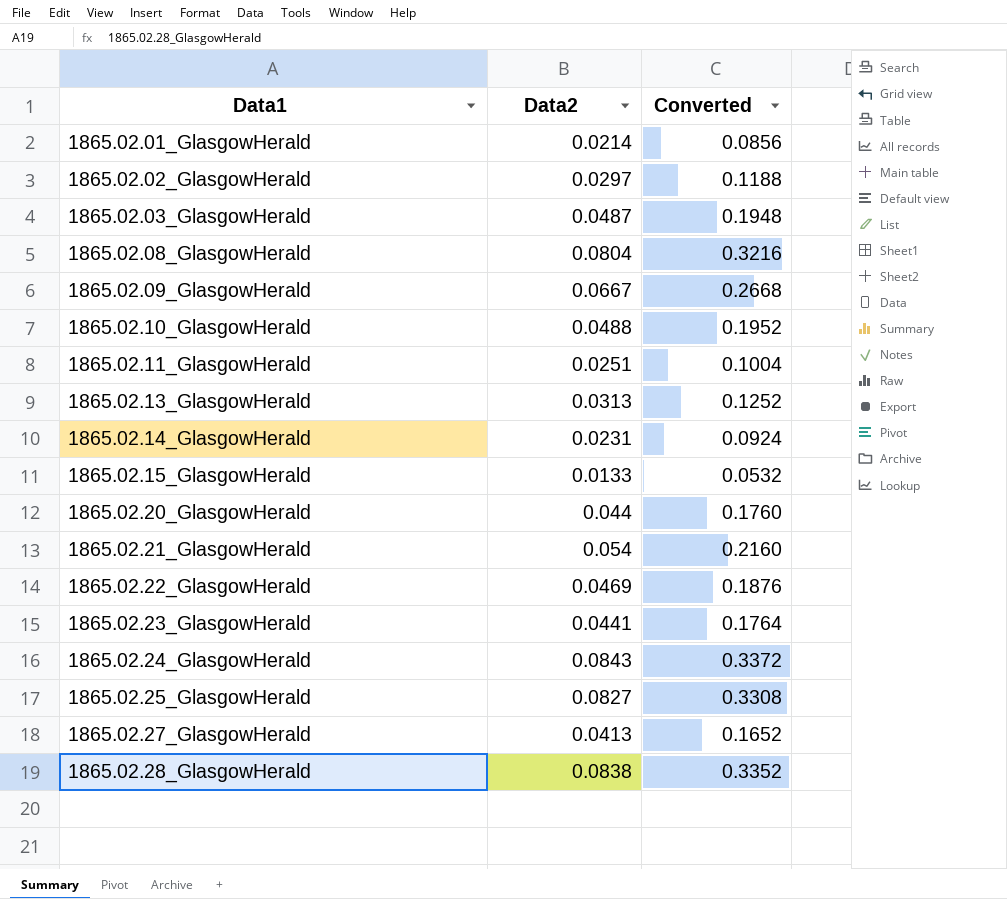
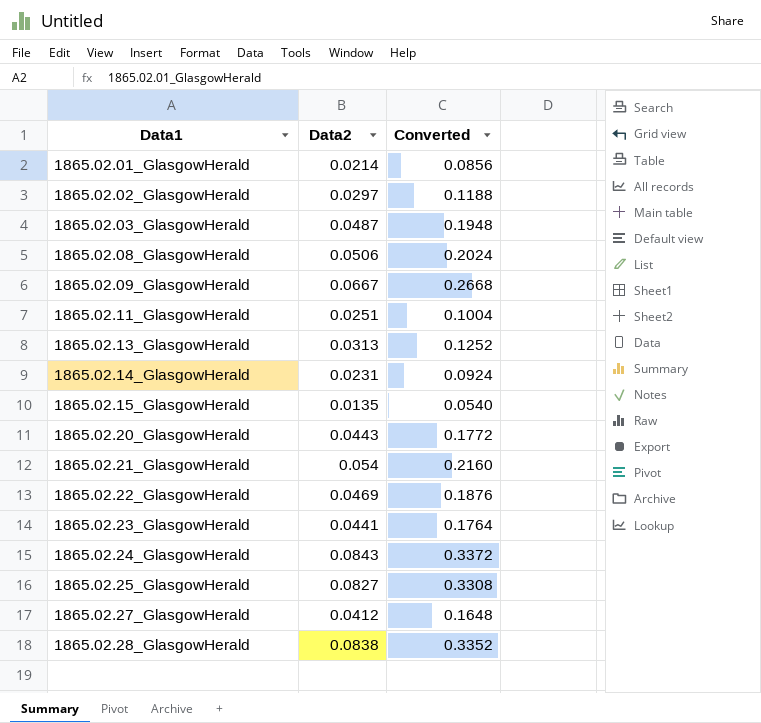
row 1865.02.10_GlasgowHerald: 0.0488 | 0.1952 -> none
1865.02.08_GlasgowHerald | Data2: 0.0804 -> 0.0506
1865.02.08_GlasgowHerald | Converted: 0.3216 -> 0.2024
1865.02.15_GlasgowHerald | Data2: 0.0133 -> 0.0135
1865.02.15_GlasgowHerald | Converted: 0.0532 -> 0.0540
1865.02.20_GlasgowHerald | Data2: 0.044 -> 0.0443
1865.02.20_GlasgowHerald | Converted: 0.1760 -> 0.1772
1865.02.27_GlasgowHerald | Data2: 0.0413 -> 0.0412
1865.02.27_GlasgowHerald | Converted: 0.1652 -> 0.1648

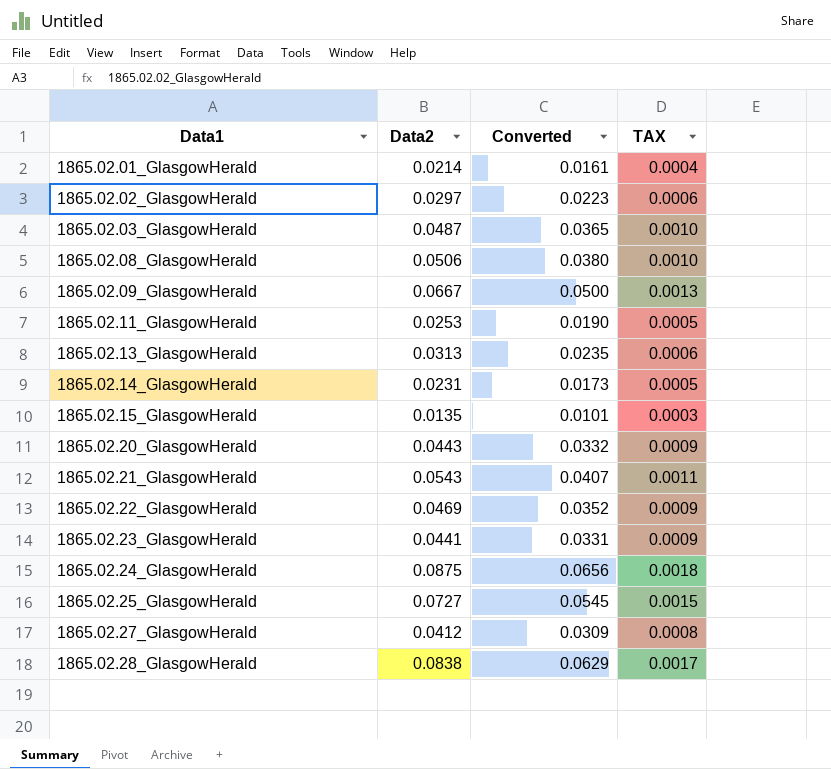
column Converted | formula: [Data2] * 4 -> [Data2] * 0.75
column TAX | formula: none -> [Data2] * 0.02
1865.02.11_GlasgowHerald | Data2: 0.0251 -> 0.0253
1865.02.21_GlasgowHerald | Data2: 0.054 -> 0.0543
1865.02.24_GlasgowHerald | Data2: 0.0843 -> 0.0875
1865.02.25_GlasgowHerald | Data2: 0.0827 -> 0.0727

